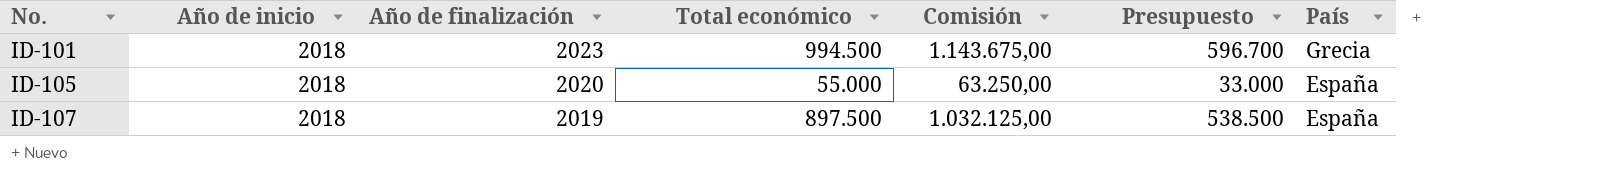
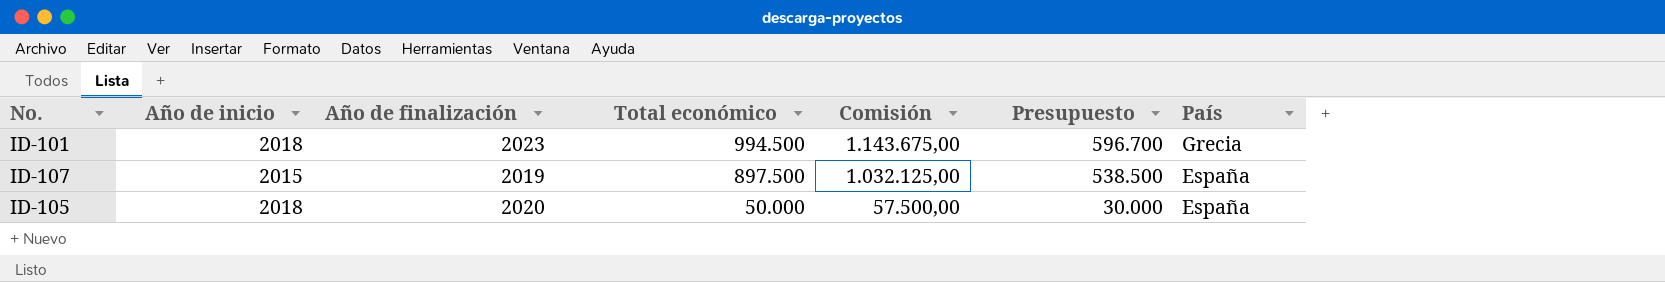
row order: No. ascending -> Total económico descending
ID-107 | Año de inicio: 2018 -> 2015
ID-105 | Total económico: 55.000 -> 50.000
ID-105 | Comisión: 63.250,00 -> 57.500,00
ID-105 | Presupuesto: 33.000 -> 30.000

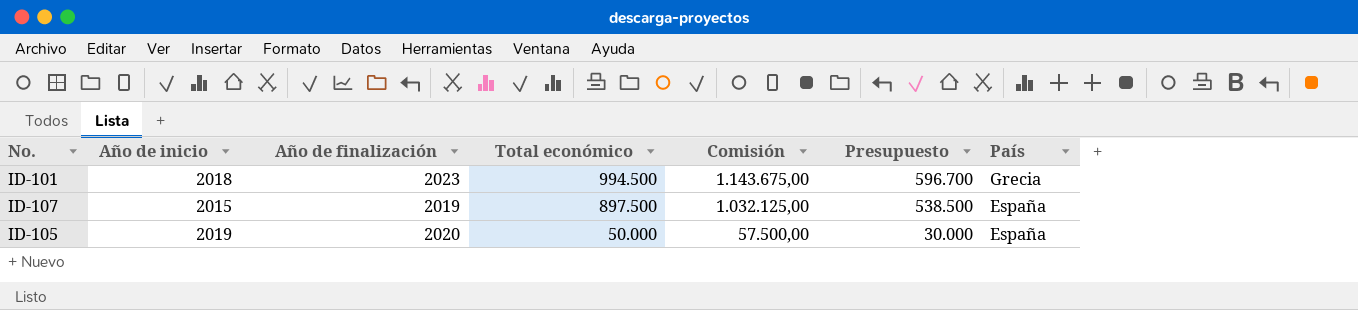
ID-105 | Año de inicio: 2018 -> 2019

